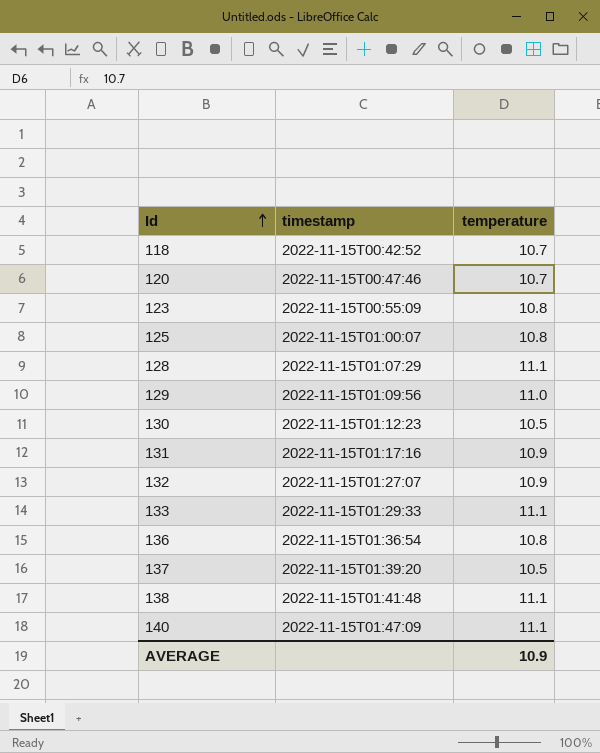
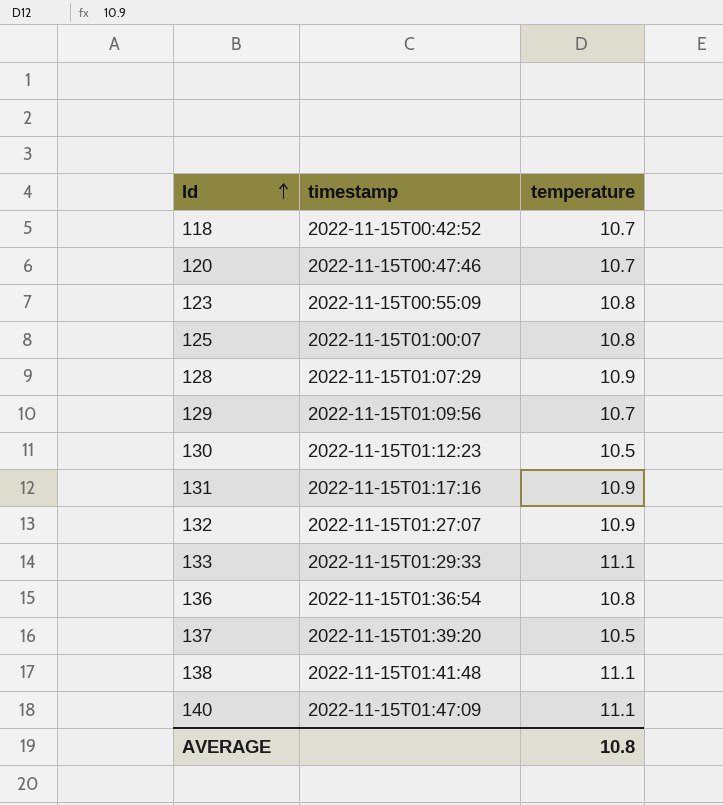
128 | temperature: 11.1 -> 10.9
129 | temperature: 11.0 -> 10.7
AVERAGE | temperature: 10.9 -> 10.8

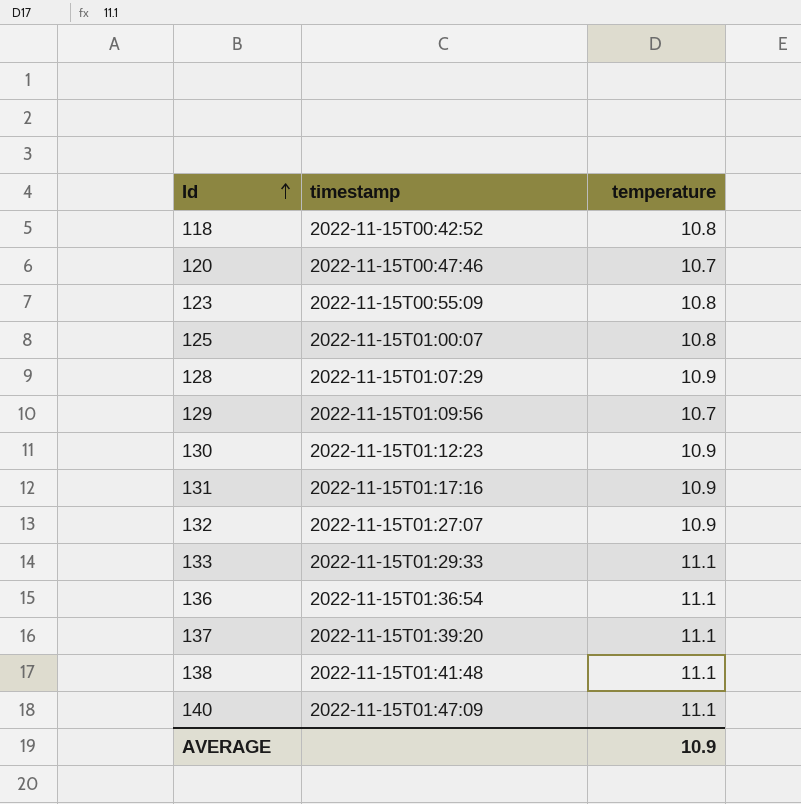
118 | temperature: 10.7 -> 10.8
130 | temperature: 10.5 -> 10.9
136 | temperature: 10.8 -> 11.1
137 | temperature: 10.5 -> 11.1
AVERAGE | temperature: 10.8 -> 10.9

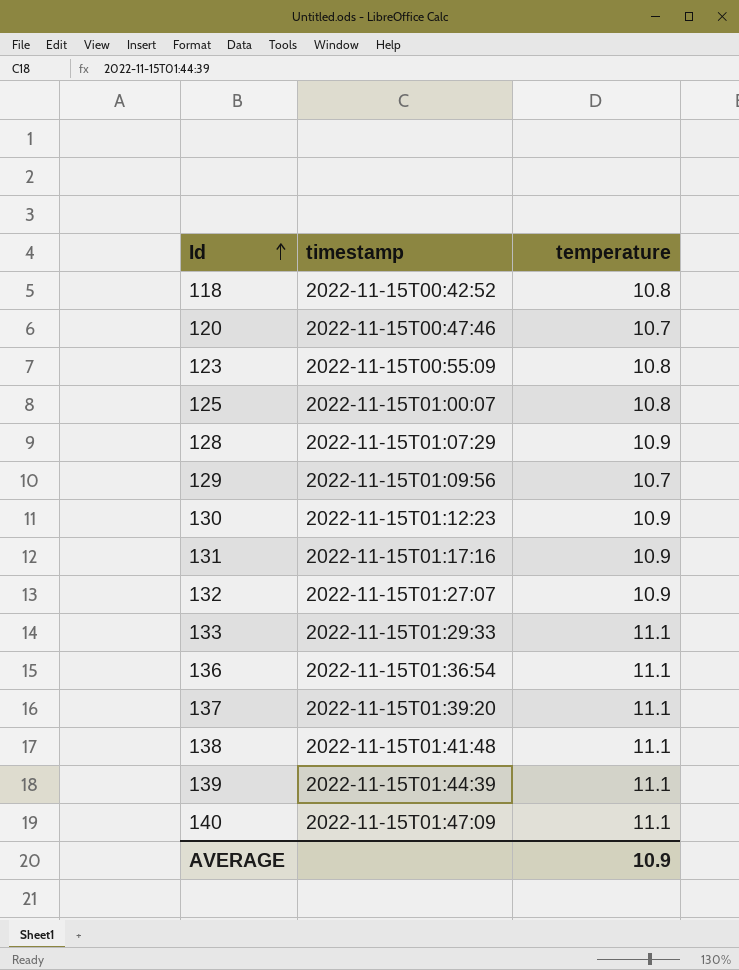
row 139: none -> 2022-11-15T01:44:39 | 11.1

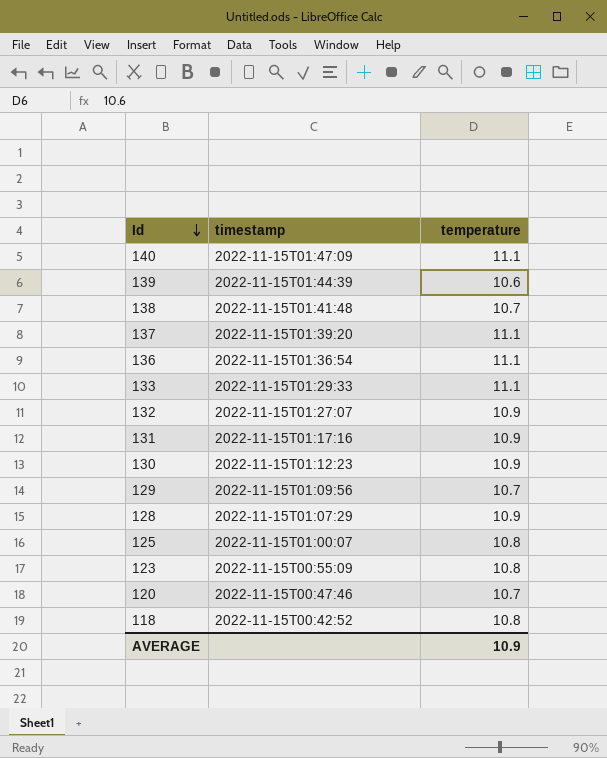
row order: Id ascending -> Id descending
139 | temperature: 11.1 -> 10.6
138 | temperature: 11.1 -> 10.7

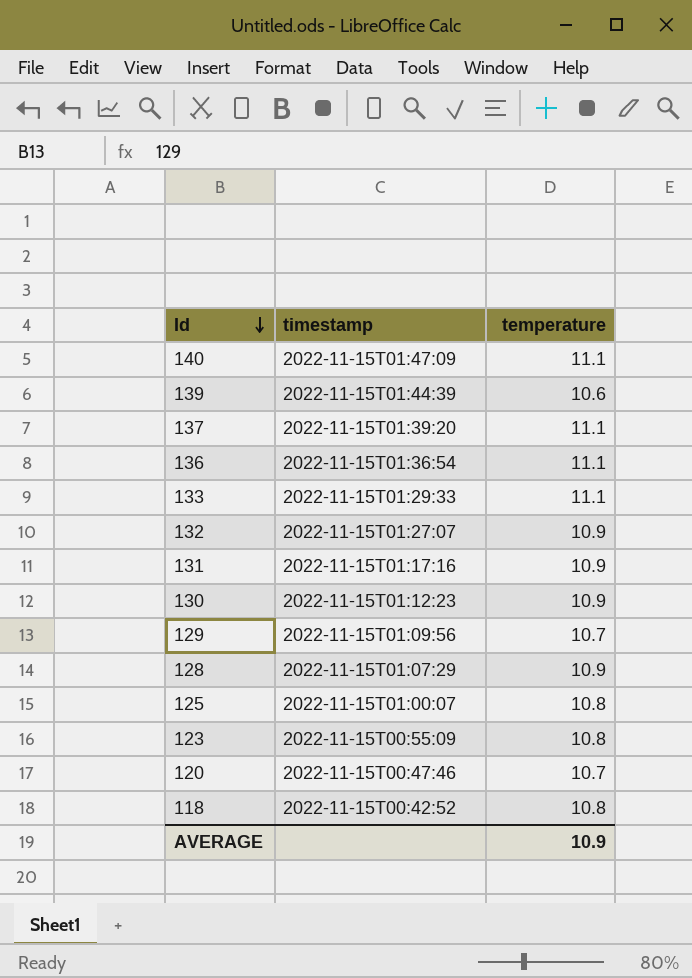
row 138: 2022-11-15T01:41:48 | 10.7 -> none

